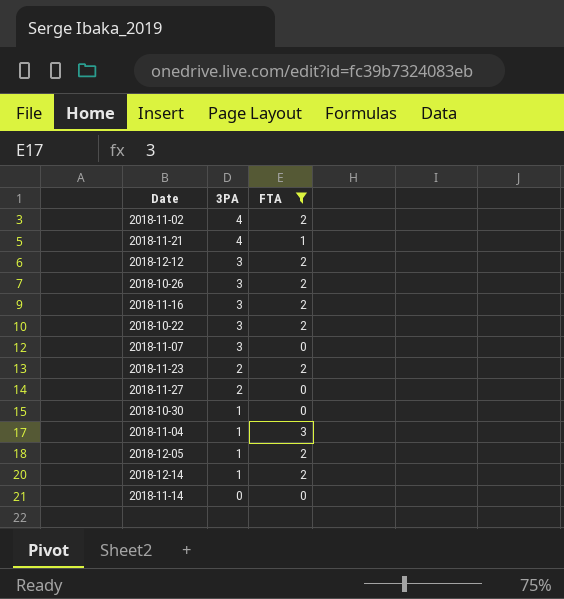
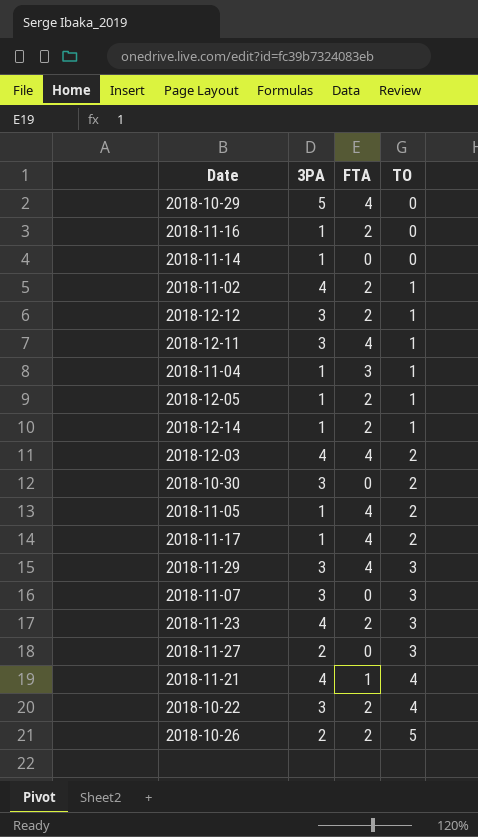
filter: FTA != 4 -> none
row order: 3PA descending -> TO ascending
column TO | position: none -> 4
2018-11-16 | 3PA: 3 -> 1
2018-11-14 | 3PA: 0 -> 1
2018-10-30 | 3PA: 1 -> 3
2018-11-23 | 3PA: 2 -> 4
2018-10-26 | 3PA: 3 -> 2

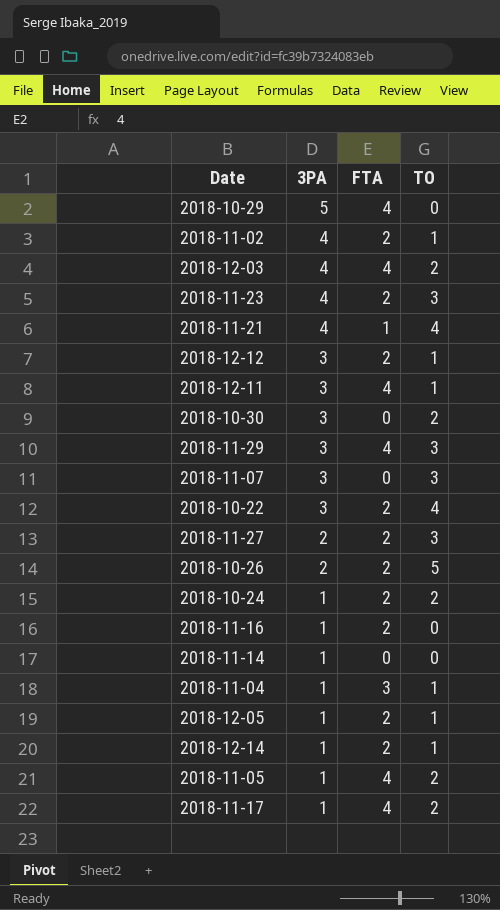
row order: TO ascending -> 3PA descending
2018-11-27 | FTA: 0 -> 2
row 2018-10-24: none -> 1 | 2 | 2

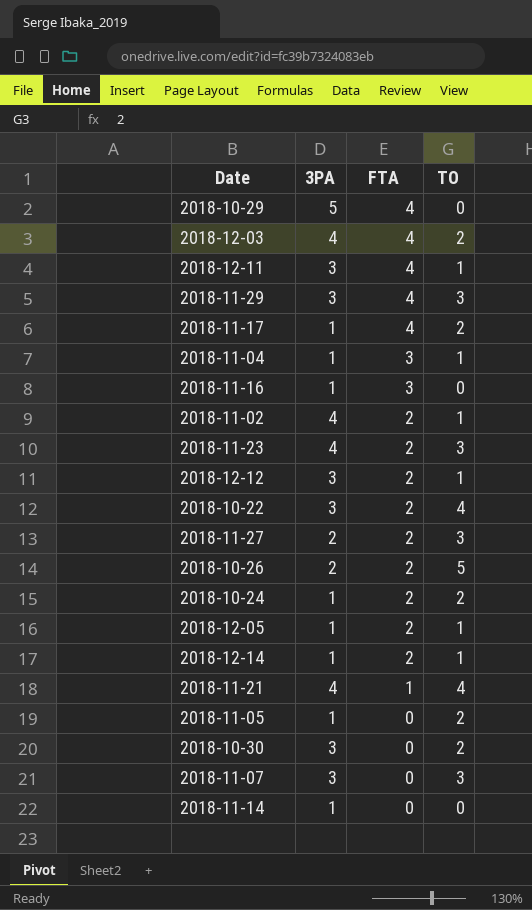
row order: 3PA descending -> FTA descending
2018-11-16 | FTA: 2 -> 3
2018-11-05 | FTA: 4 -> 0

